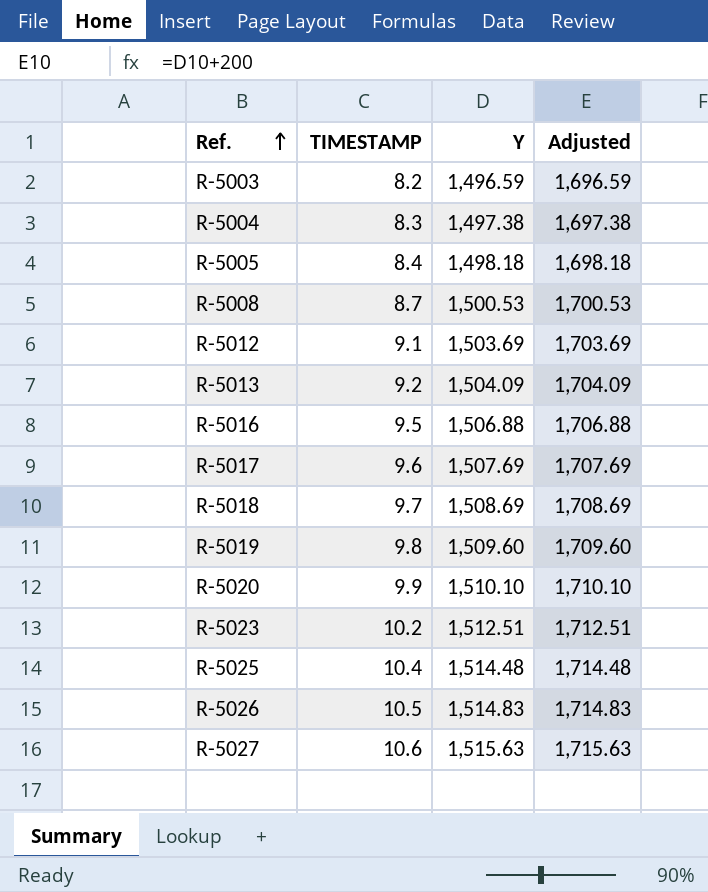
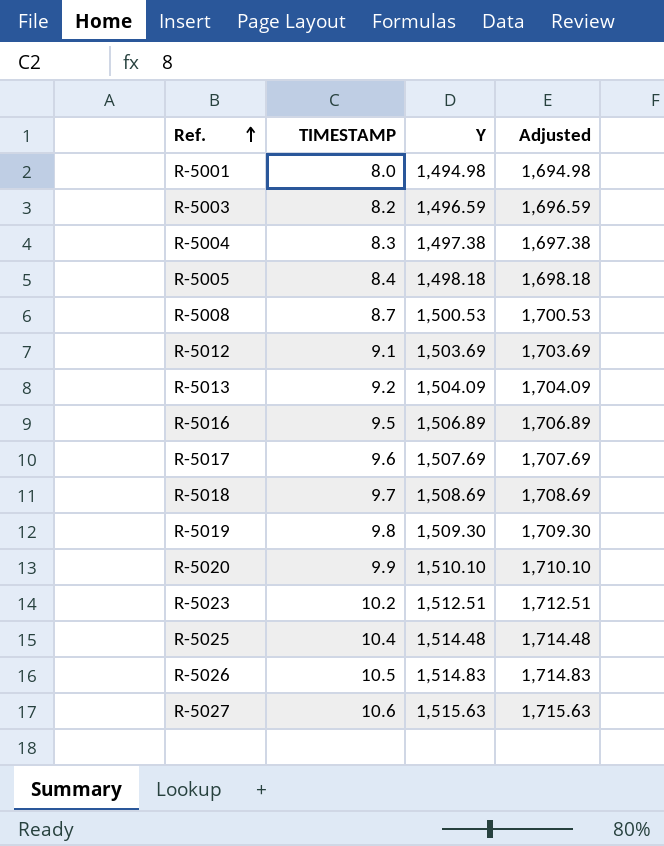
row R-5001: none -> 8.0 | 1,494.98 | 1,694.98
R-5016 | Y: 1,506.88 -> 1,506.89
R-5016 | Adjusted: 1,706.88 -> 1,706.89
R-5019 | Y: 1,509.60 -> 1,509.30
R-5019 | Adjusted: 1,709.60 -> 1,709.30

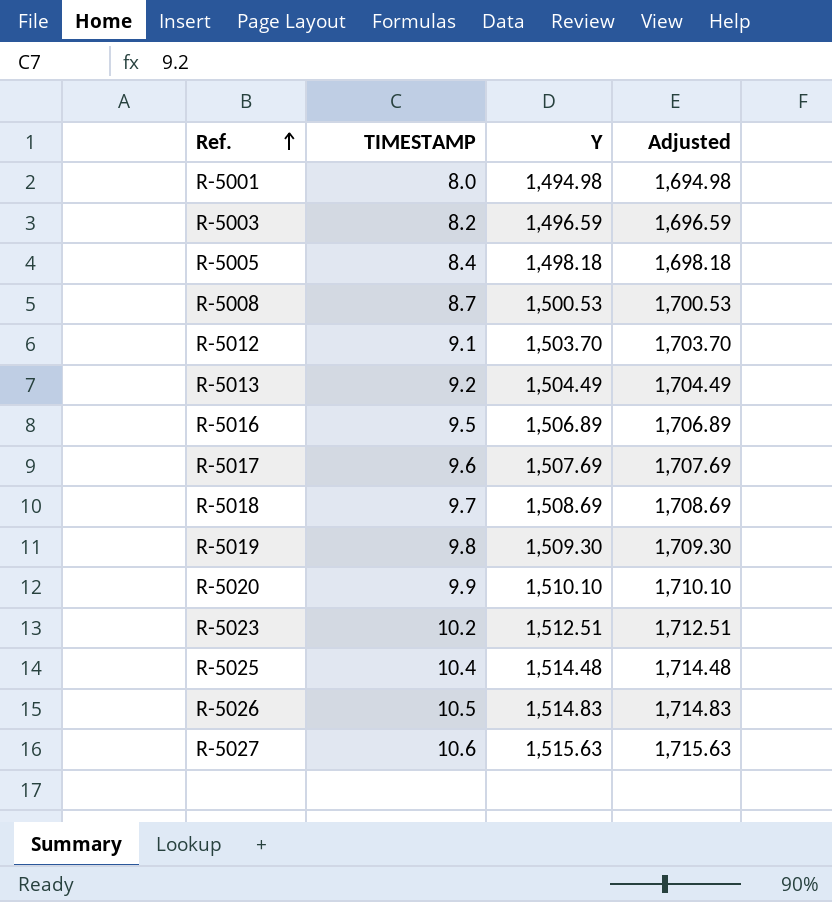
row R-5004: 8.3 | 1,497.38 | 1,697.38 -> none
R-5012 | Y: 1,503.69 -> 1,503.70
R-5012 | Adjusted: 1,703.69 -> 1,703.70
R-5013 | Y: 1,504.09 -> 1,504.49
R-5013 | Adjusted: 1,704.09 -> 1,704.49

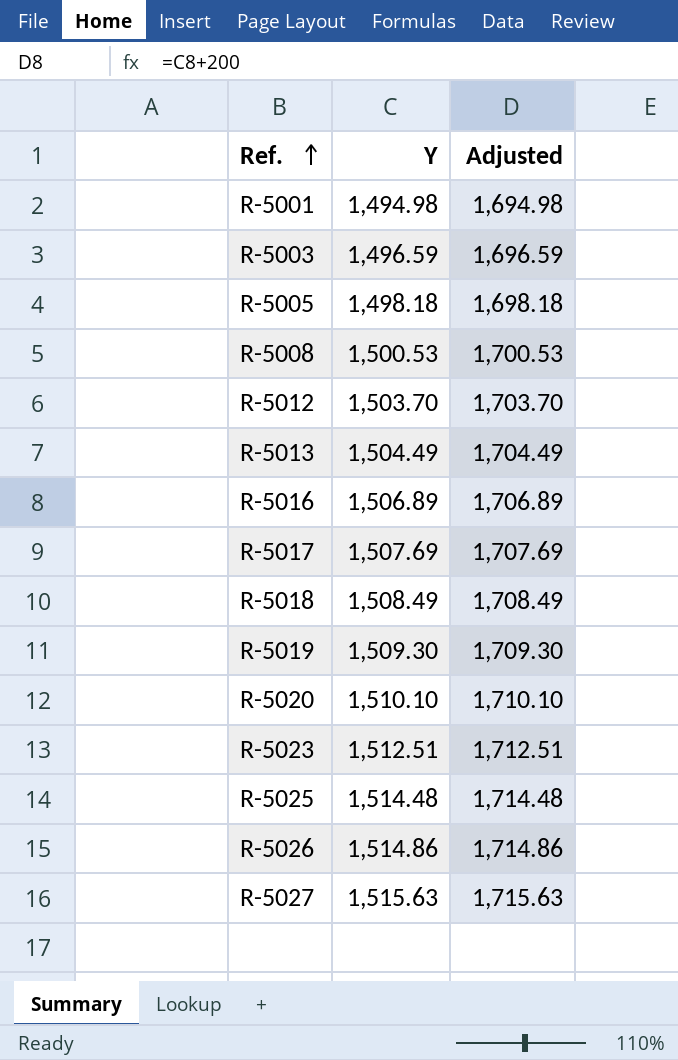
column TIMESTAMP | position: 2 -> none
R-5018 | Y: 1,508.69 -> 1,508.49
R-5018 | Adjusted: 1,708.69 -> 1,708.49
R-5026 | Y: 1,514.83 -> 1,514.86
R-5026 | Adjusted: 1,714.83 -> 1,714.86

